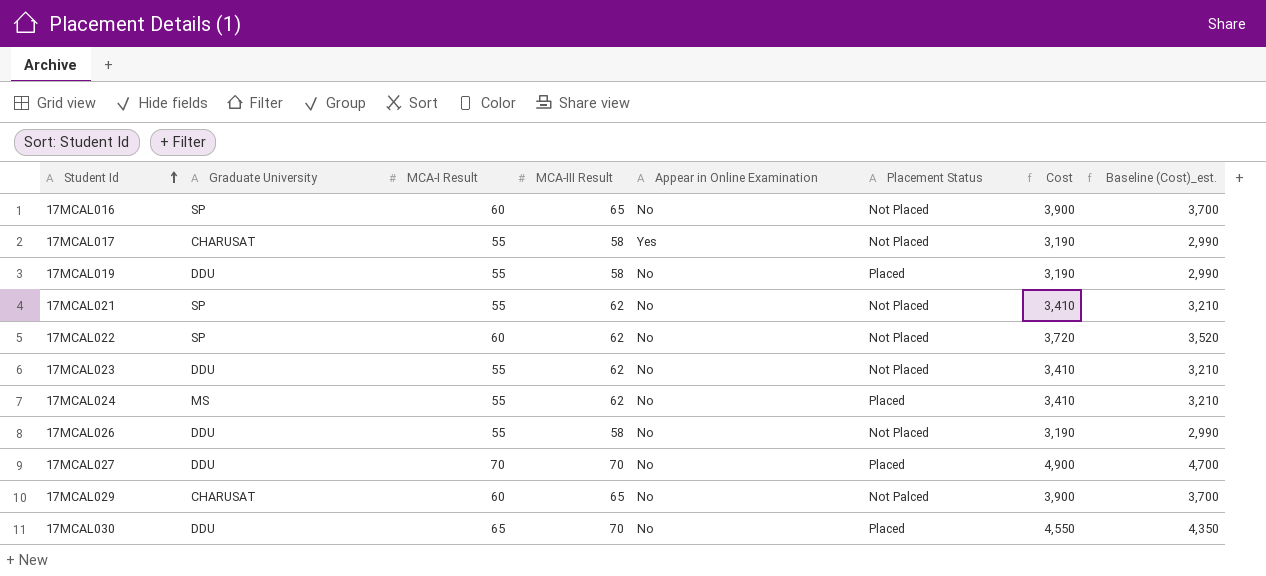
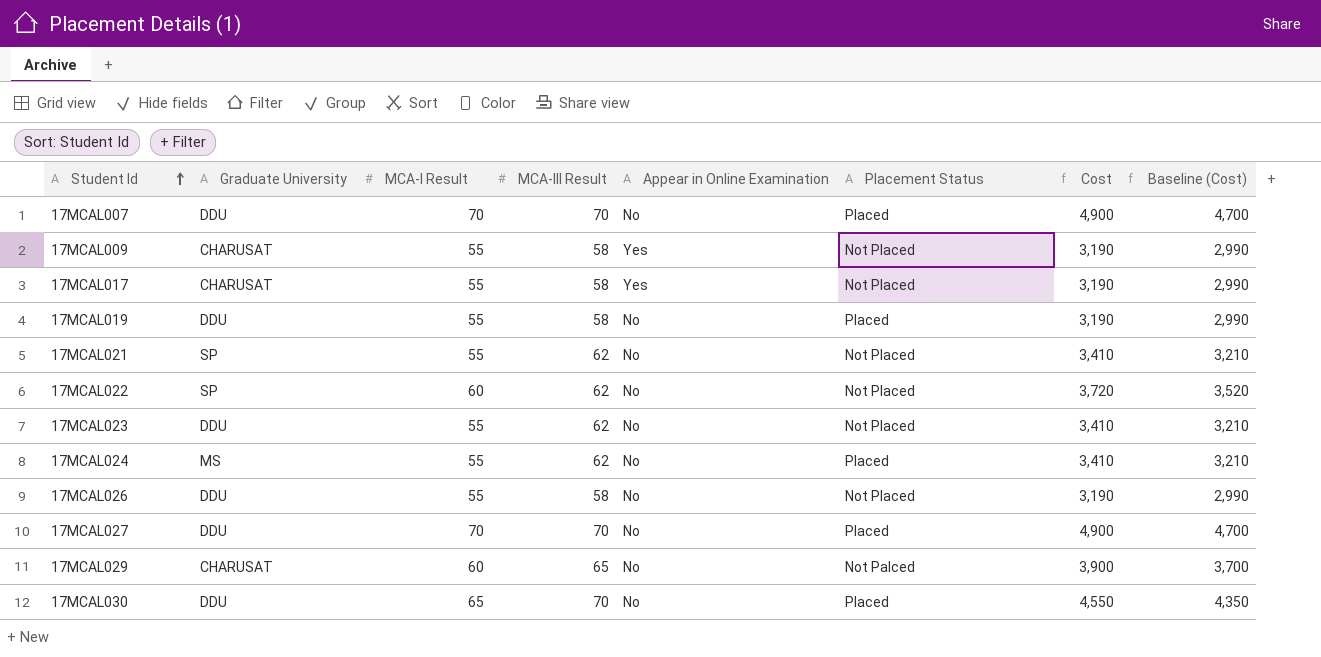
column name: Baseline (Cost)_est. -> Baseline (Cost)
row 17MCAL016: SP | 60 | 65 | No | Not Placed | 3,900 | 3,700 -> none
row 17MCAL007: none -> DDU | 70 | 70 | No | Placed | 4,900 | 4,700
row 17MCAL009: none -> CHARUSAT | 55 | 58 | Yes | Not Placed | 3,190 | 2,990

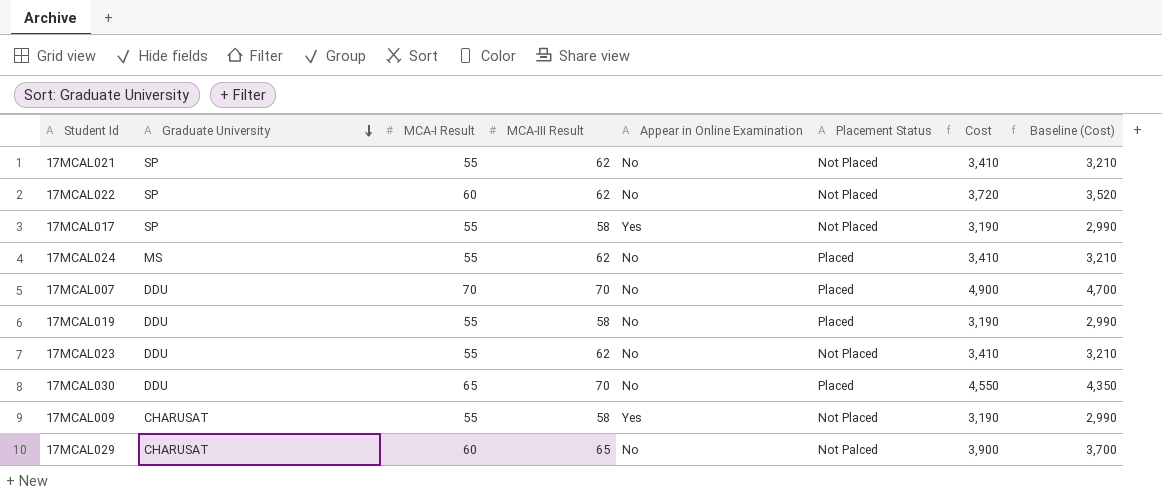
row order: Student Id ascending -> Graduate University descending
row 17MCAL026: DDU | 55 | 58 | No | Not Placed | 3,190 | 2,990 -> none
row 17MCAL027: DDU | 70 | 70 | No | Placed | 4,900 | 4,700 -> none
17MCAL017 | Graduate University: CHARUSAT -> SP

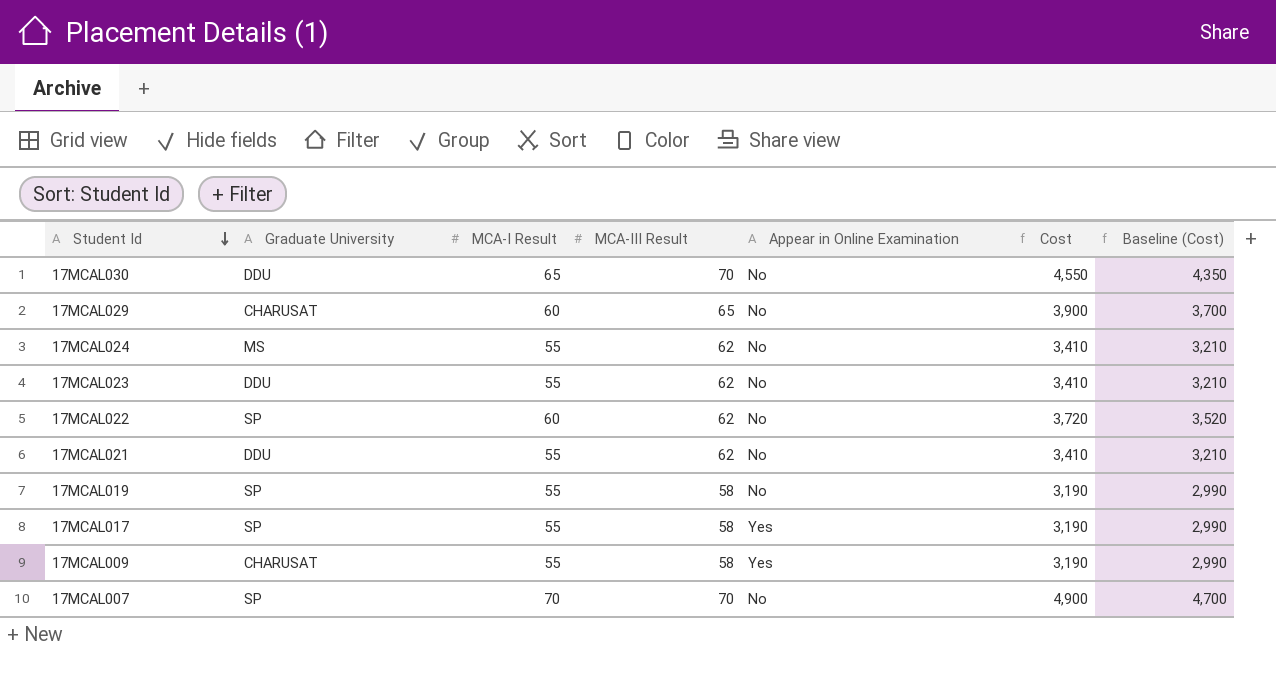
row order: Graduate University descending -> Student Id descending
column Placement Status | position: 6 -> none
17MCAL021 | Graduate University: SP -> DDU
17MCAL019 | Graduate University: DDU -> SP
17MCAL007 | Graduate University: DDU -> SP

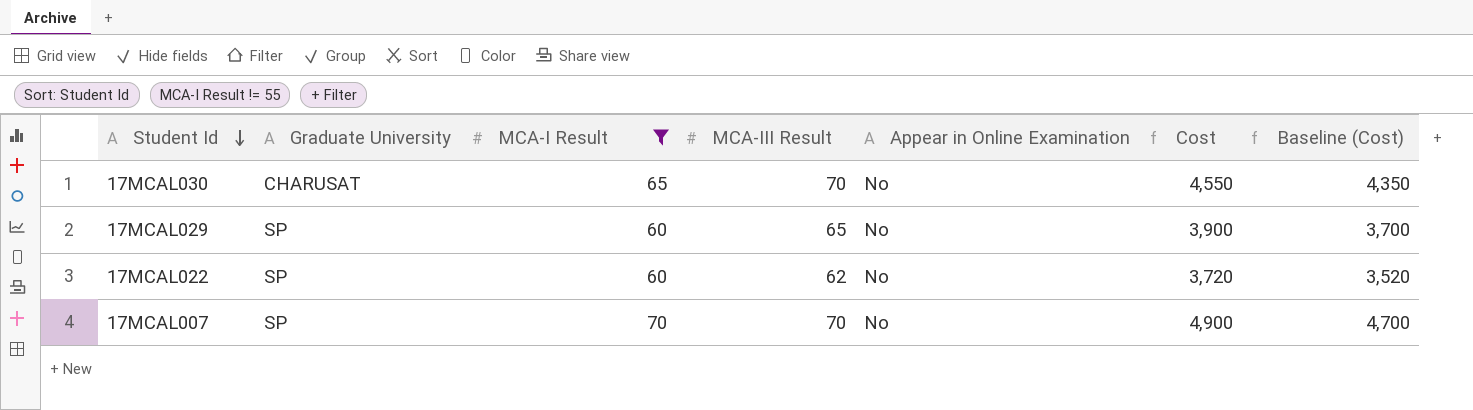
filter: none -> MCA-I Result != 55
17MCAL030 | Graduate University: DDU -> CHARUSAT
17MCAL029 | Graduate University: CHARUSAT -> SP

